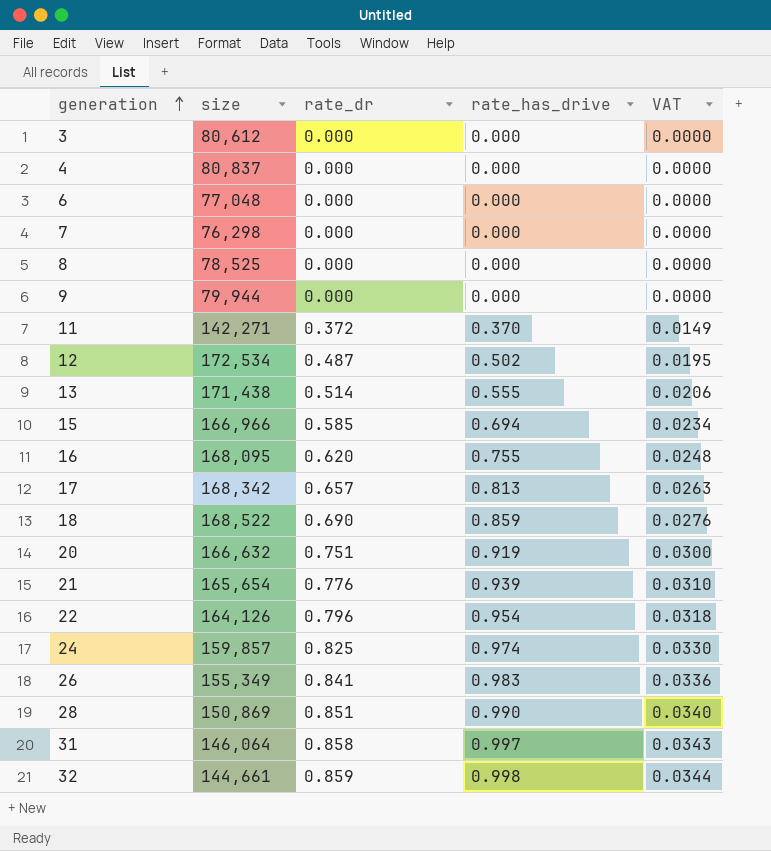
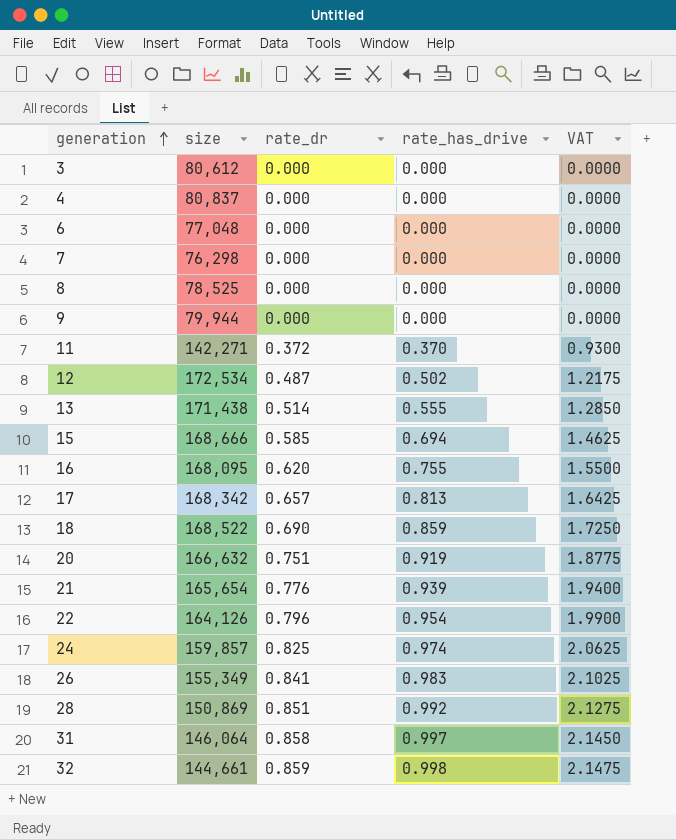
column VAT | formula: [rate_dr] * 0.04 -> [rate_dr] * 2.5
15 | size: 166,966 -> 168,666
28 | rate_has_drive: 0.990 -> 0.992

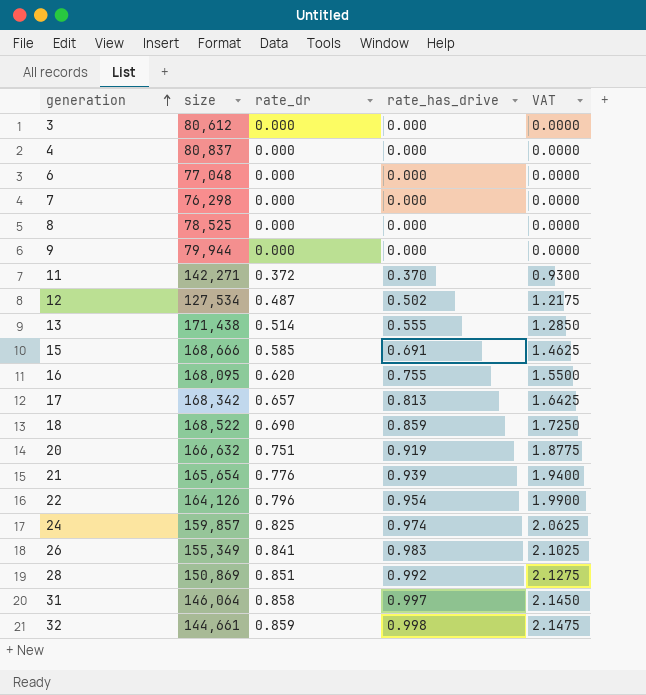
12 | size: 172,534 -> 127,534
15 | rate_has_drive: 0.694 -> 0.691

